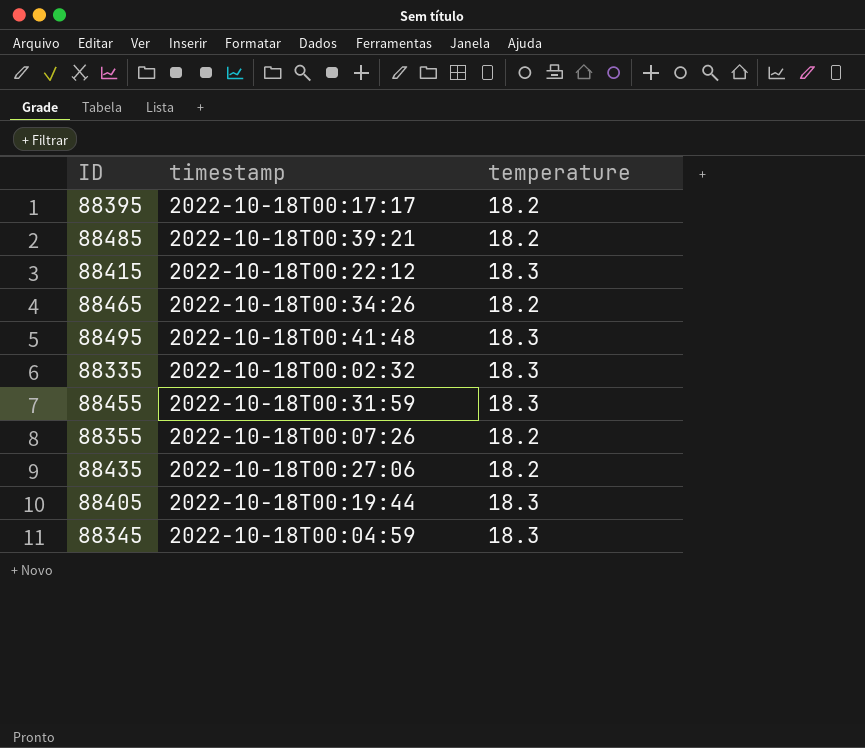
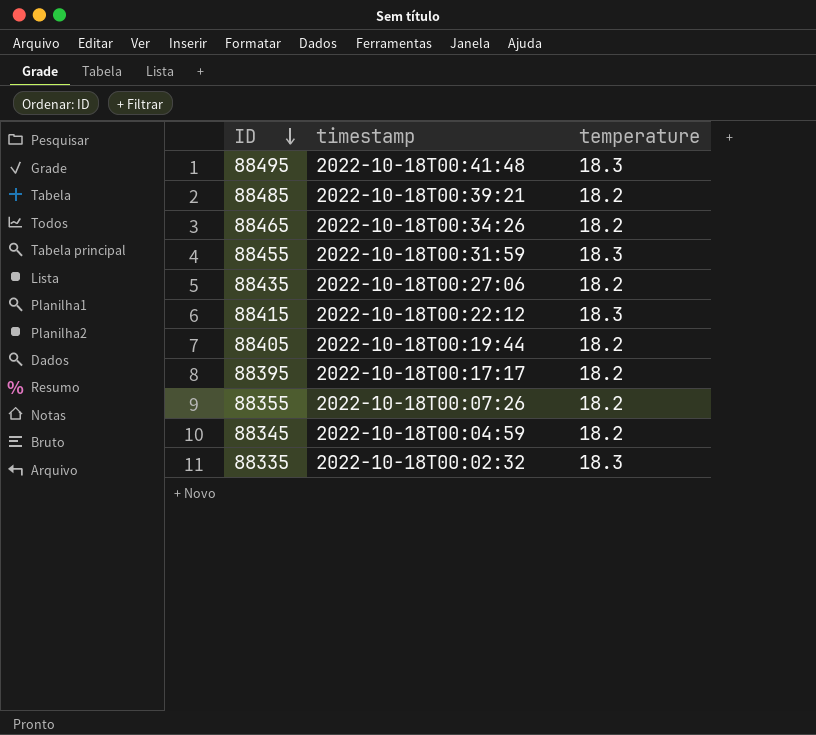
row order: none -> ID descending
88405 | temperature: 18.3 -> 18.2
88345 | temperature: 18.3 -> 18.2

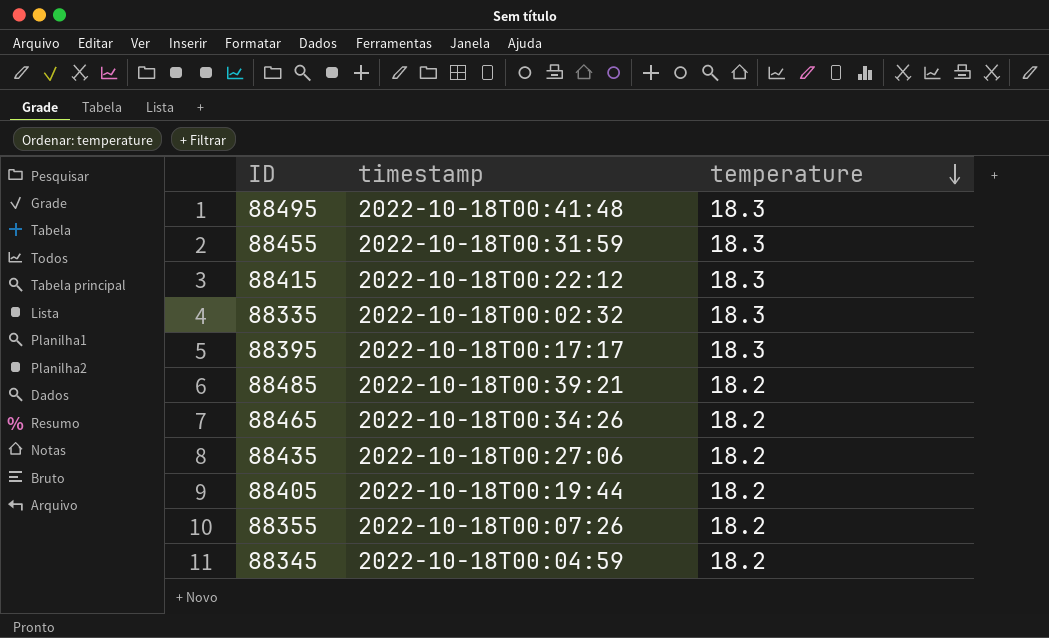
row order: ID descending -> temperature descending
88395 | temperature: 18.2 -> 18.3

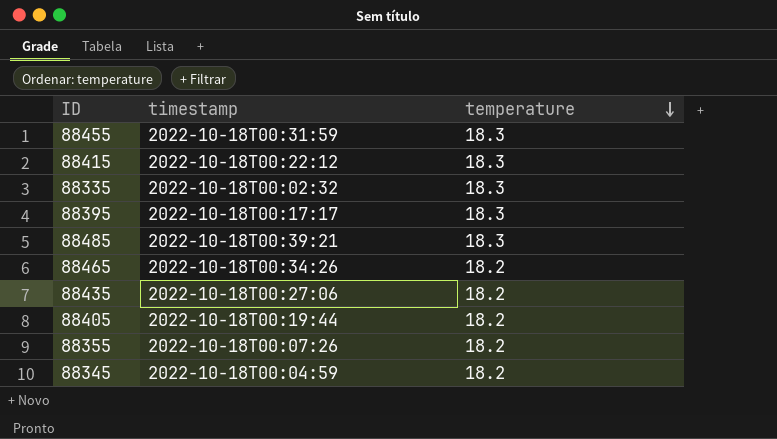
row 88495: 2022-10-18T00:41:48 | 18.3 -> none
88485 | temperature: 18.2 -> 18.3

